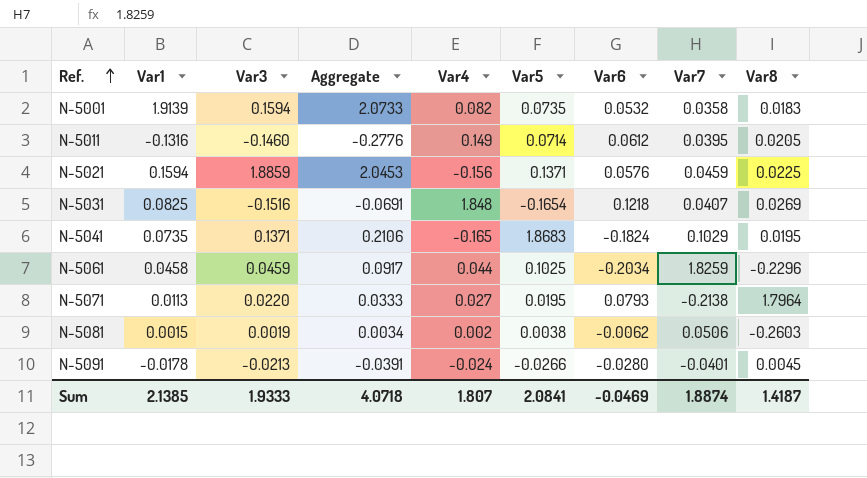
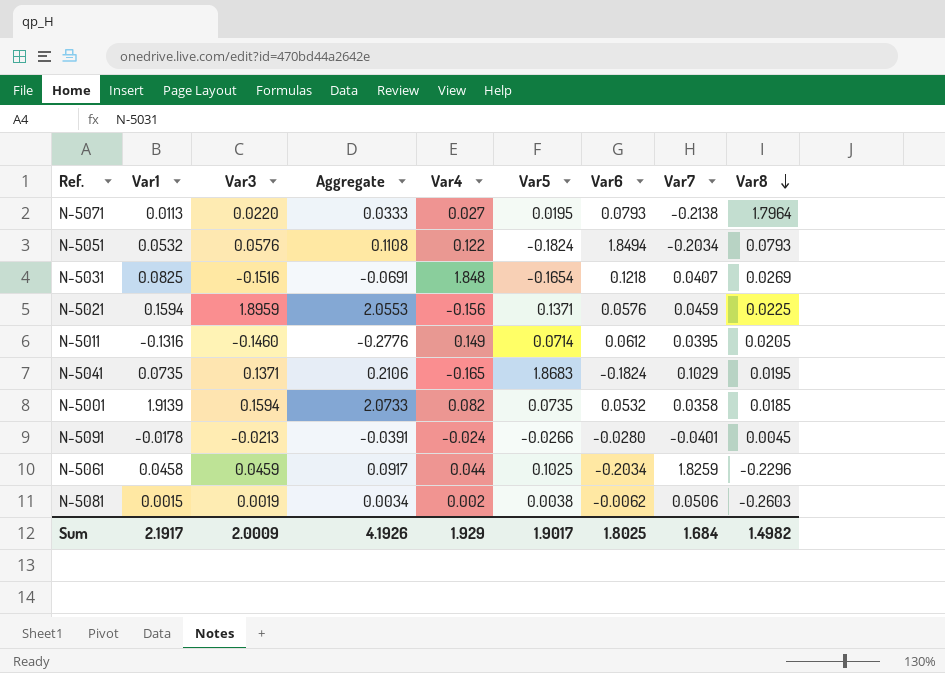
row order: Ref. ascending -> Var8 descending
row N-5051: none -> 0.0532 | 0.0576 | 0.1108 | 0.122 | -0.1824 | 1.8494 | -0.2034 | 0.0793
N-5021 | Var3: 1.8859 -> 1.8959
N-5021 | Aggregate: 2.0453 -> 2.0553
N-5001 | Var8: 0.0183 -> 0.0185
Sum | Var1: 2.1385 -> 2.1917
Sum | Var3: 1.9333 -> 2.0009
Sum | Aggregate: 4.0718 -> 4.1926
Sum | Var4: 1.807 -> 1.929
Sum | Var5: 2.0841 -> 1.9017
Sum | Var6: -0.0469 -> 1.8025
Sum | Var7: 1.8874 -> 1.684
Sum | Var8: 1.4187 -> 1.4982

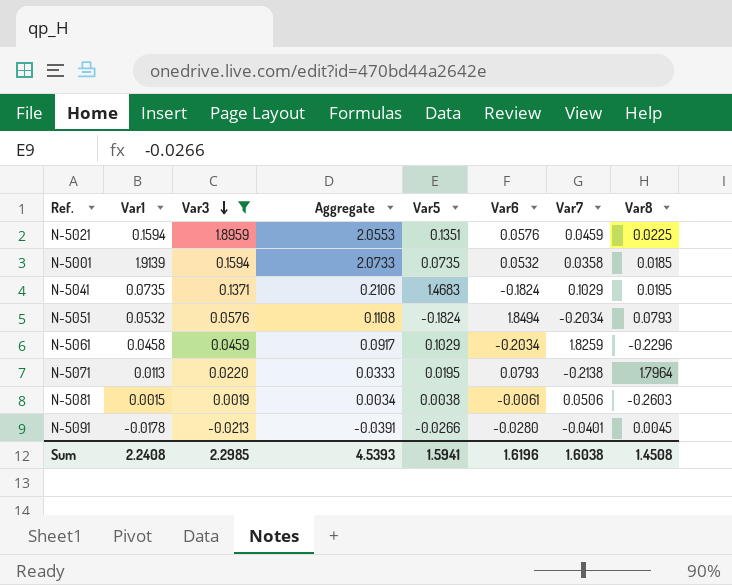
filter: none -> Var3 >= -0.0213
row order: Var8 descending -> Var3 descending
column Var4 | position: 5 -> none
N-5021 | Var5: 0.1371 -> 0.1351
N-5041 | Var5: 1.8683 -> 1.4683
N-5061 | Var5: 0.1025 -> 0.1029
N-5081 | Var6: -0.0062 -> -0.0061
Sum | Var1: 2.1917 -> 2.2408
Sum | Var3: 2.0009 -> 2.2985
Sum | Aggregate: 4.1926 -> 4.5393
Sum | Var5: 1.9017 -> 1.5941
Sum | Var6: 1.8025 -> 1.6196
Sum | Var7: 1.684 -> 1.6038
Sum | Var8: 1.4982 -> 1.4508

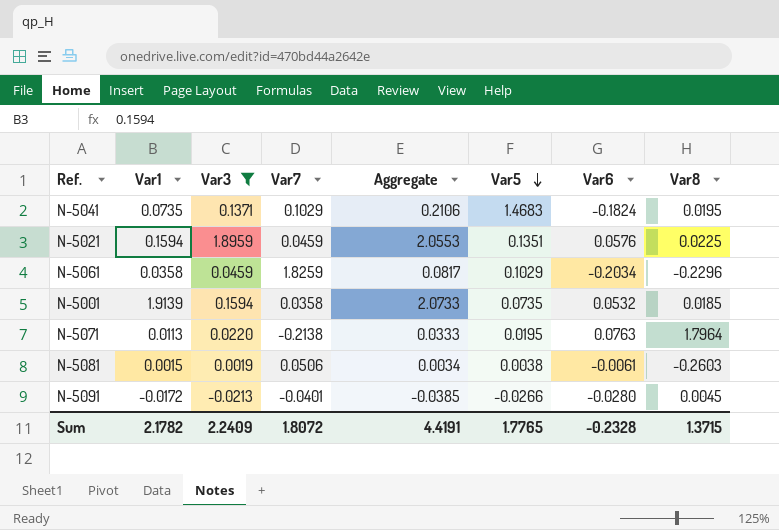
row order: Var3 descending -> Var5 descending
column Var7 | position: 7 -> 4
row N-5051: 0.0532 | 0.0576 | 0.1108 | -0.1824 | 1.8494 | -0.2034 | 0.0793 -> none
N-5061 | Var1: 0.0458 -> 0.0358
N-5061 | Aggregate: 0.0917 -> 0.0817
N-5071 | Var6: 0.0793 -> 0.0763
N-5091 | Var1: -0.0178 -> -0.0172
N-5091 | Aggregate: -0.0391 -> -0.0385
Sum | Var1: 2.2408 -> 2.1782
Sum | Var3: 2.2985 -> 2.2409
Sum | Var7: 1.6038 -> 1.8072
Sum | Aggregate: 4.5393 -> 4.4191
Sum | Var5: 1.5941 -> 1.7765
Sum | Var6: 1.6196 -> -0.2328
Sum | Var8: 1.4508 -> 1.3715

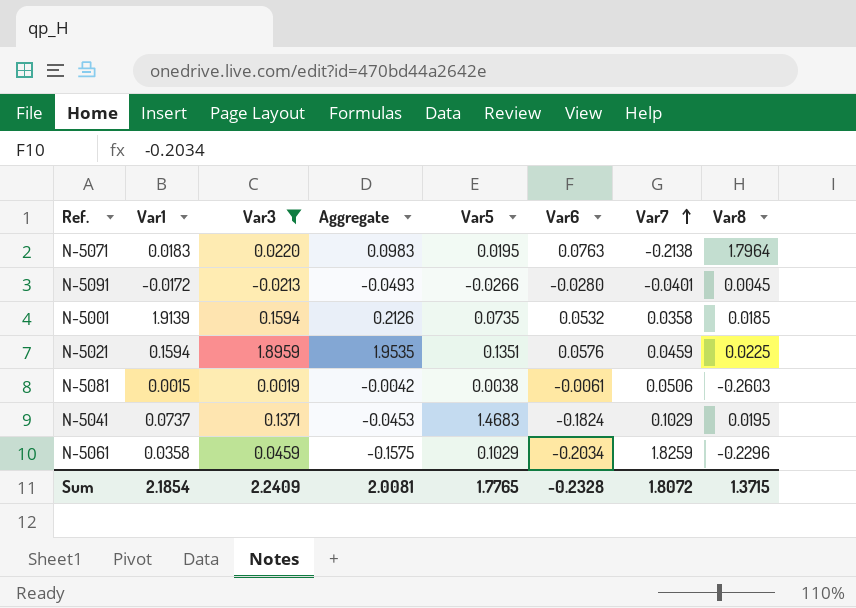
row order: Var5 descending -> Var7 ascending
column Aggregate | formula: [Var1] + [Var3] -> [Var3] + [Var6]
column Var7 | position: 4 -> 7
N-5071 | Var1: 0.0113 -> 0.0183
N-5041 | Var1: 0.0735 -> 0.0737
Sum | Var1: 2.1782 -> 2.1854
Sum | Aggregate: 4.4191 -> 2.0081

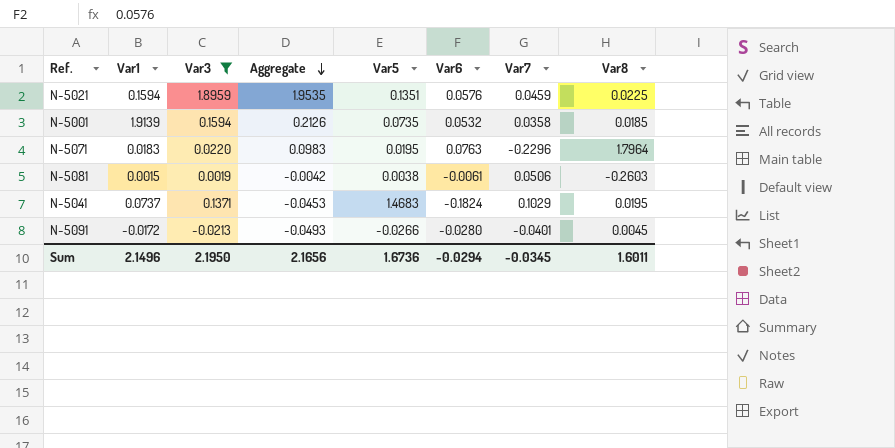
row order: Var7 ascending -> Aggregate descending
row N-5061: 0.0358 | 0.0459 | -0.1575 | 0.1029 | -0.2034 | 1.8259 | -0.2296 -> none
N-5071 | Var7: -0.2138 -> -0.2296
Sum | Var1: 2.1854 -> 2.1496
Sum | Var3: 2.2409 -> 2.1950
Sum | Aggregate: 2.0081 -> 2.1656
Sum | Var5: 1.7765 -> 1.6736
Sum | Var6: -0.2328 -> -0.0294
Sum | Var7: 1.8072 -> -0.0345
Sum | Var8: 1.3715 -> 1.6011

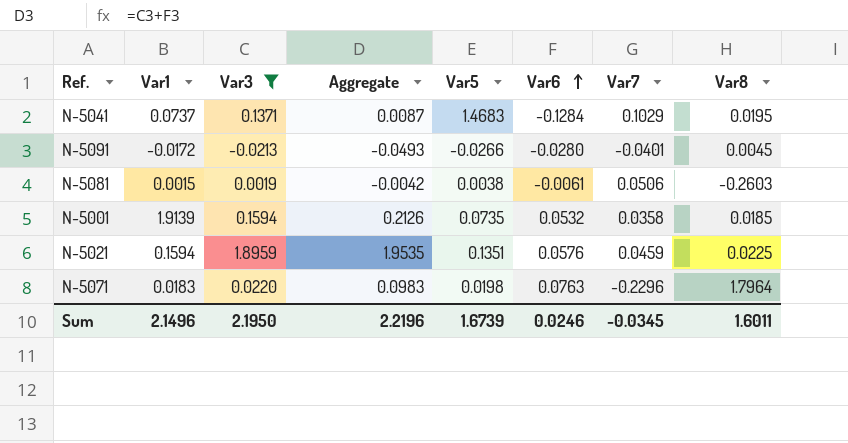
row order: Aggregate descending -> Var6 ascending
N-5041 | Aggregate: -0.0453 -> 0.0087
N-5041 | Var6: -0.1824 -> -0.1284
N-5071 | Var5: 0.0195 -> 0.0198
Sum | Aggregate: 2.1656 -> 2.2196
Sum | Var5: 1.6736 -> 1.6739
Sum | Var6: -0.0294 -> 0.0246

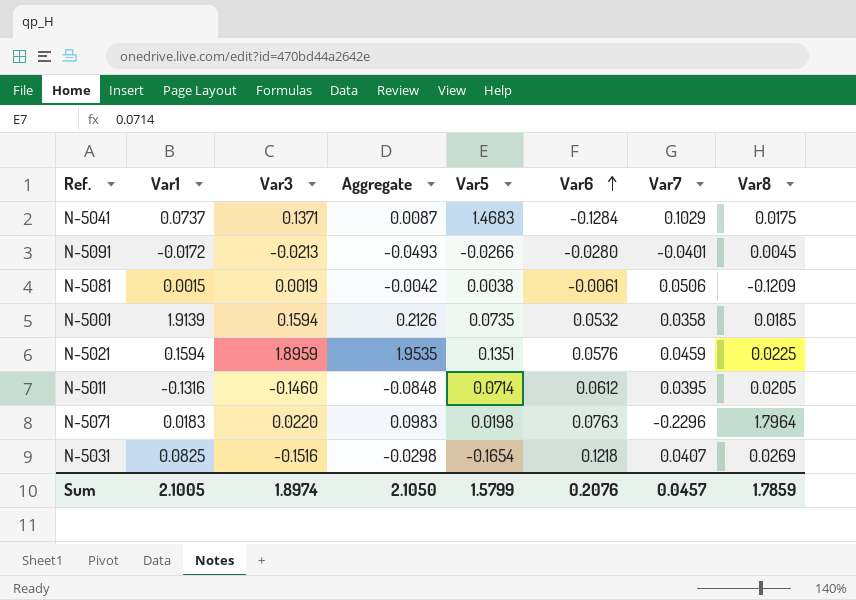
filter: Var3 >= -0.0213 -> none
N-5041 | Var8: 0.0195 -> 0.0175
N-5081 | Var8: -0.2603 -> -0.1209
Sum | Var1: 2.1496 -> 2.1005
Sum | Var3: 2.1950 -> 1.8974
Sum | Aggregate: 2.2196 -> 2.1050
Sum | Var5: 1.6739 -> 1.5799
Sum | Var6: 0.0246 -> 0.2076
Sum | Var7: -0.0345 -> 0.0457
Sum | Var8: 1.6011 -> 1.7859

